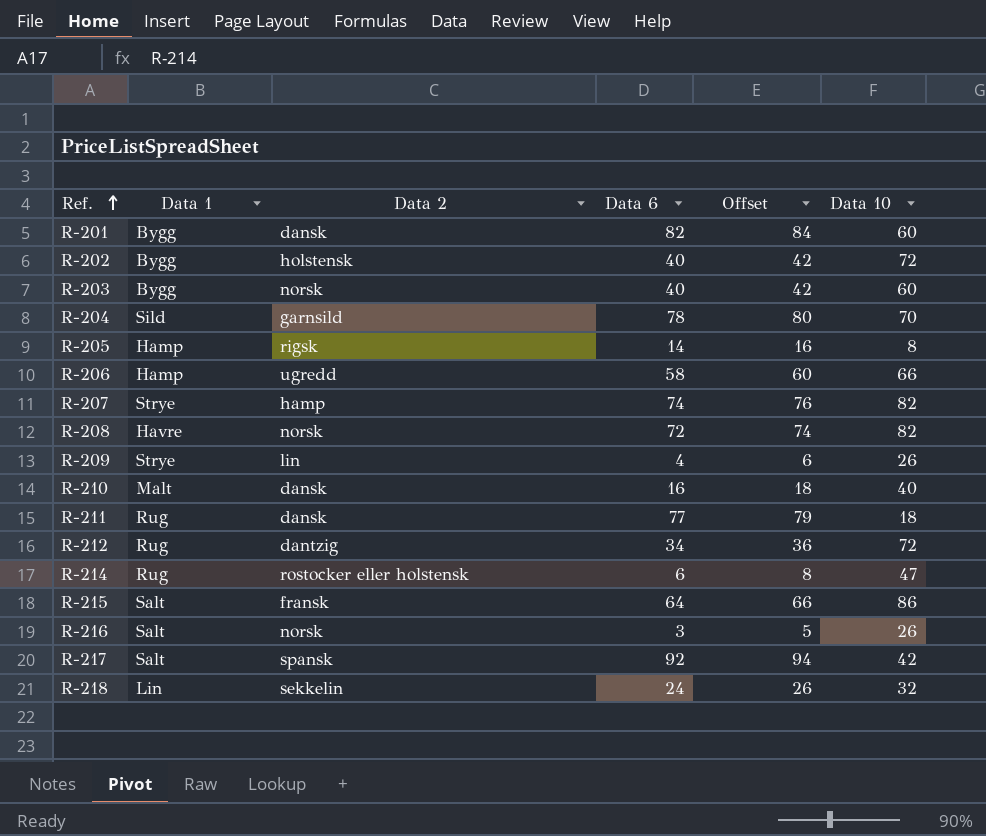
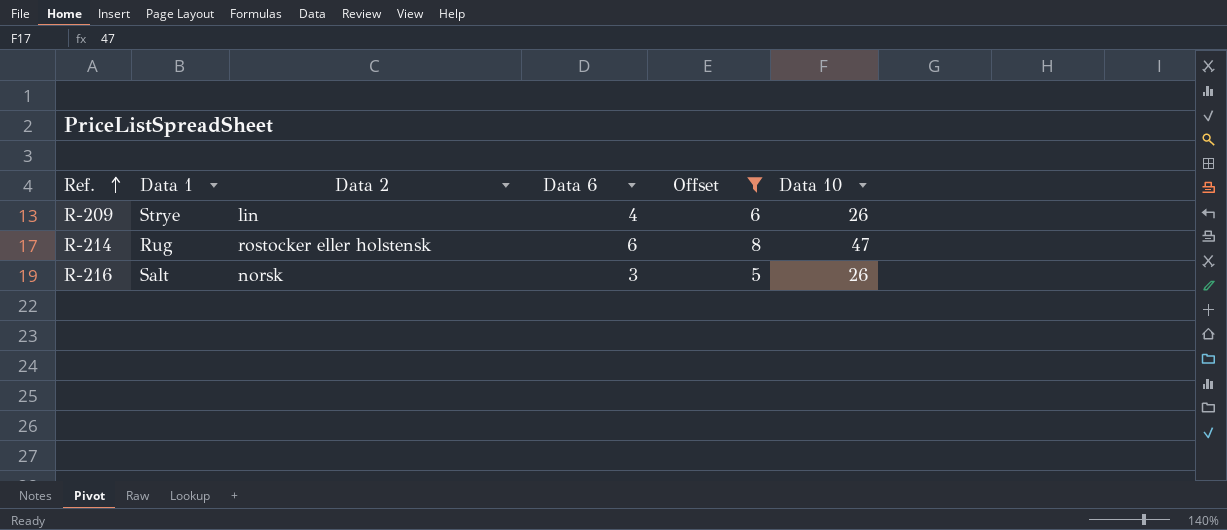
filter: none -> Offset <= 8

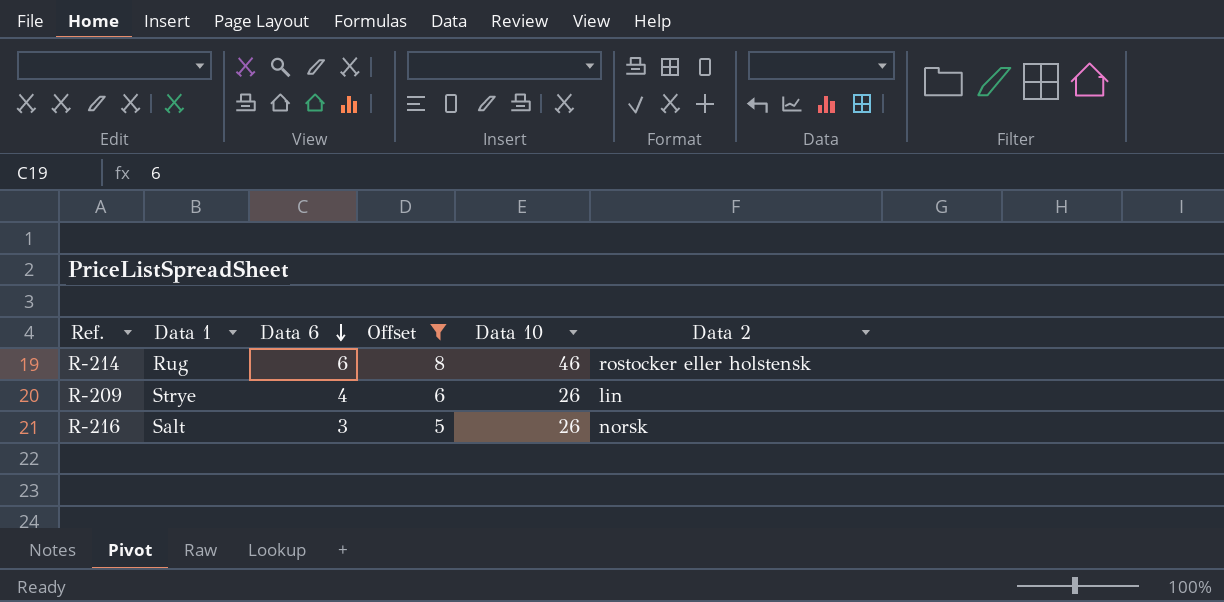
row order: Ref. ascending -> Data 6 descending
column Data 2 | position: 3 -> 6
R-214 | Data 10: 47 -> 46

